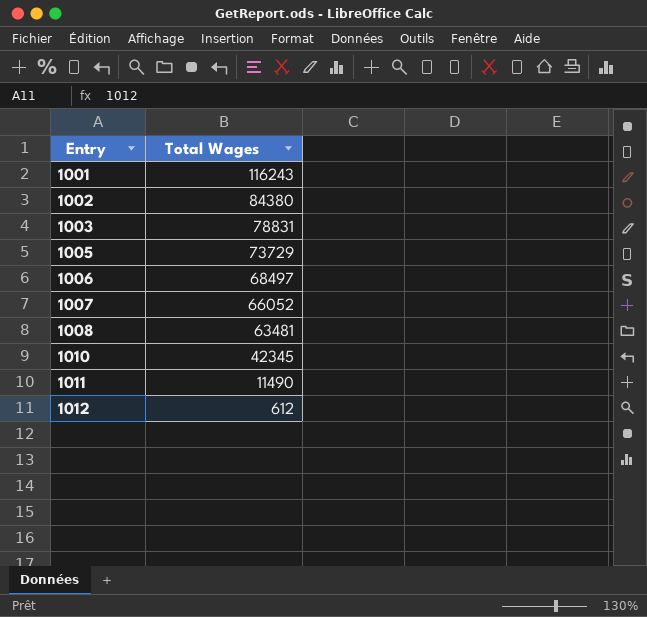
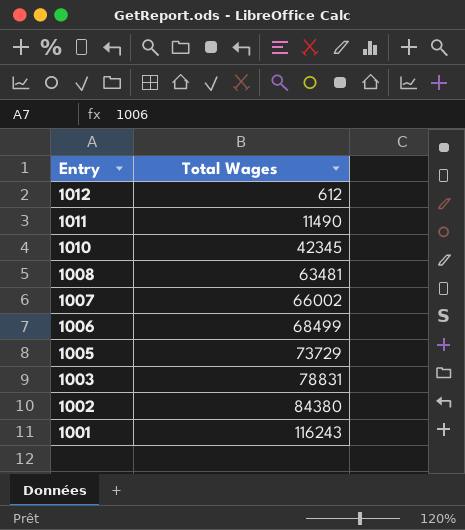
row order: Entry ascending -> Entry descending
1007 | Total Wages: 66052 -> 66002
1006 | Total Wages: 68497 -> 68499

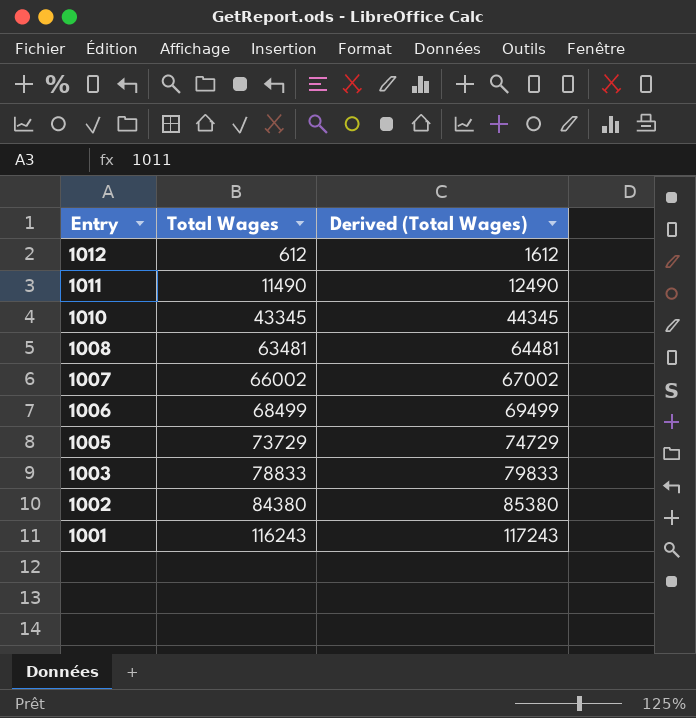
column Derived (Total Wages) | formula: none -> [Total Wages] + 1000
1010 | Total Wages: 42345 -> 43345
1003 | Total Wages: 78831 -> 78833

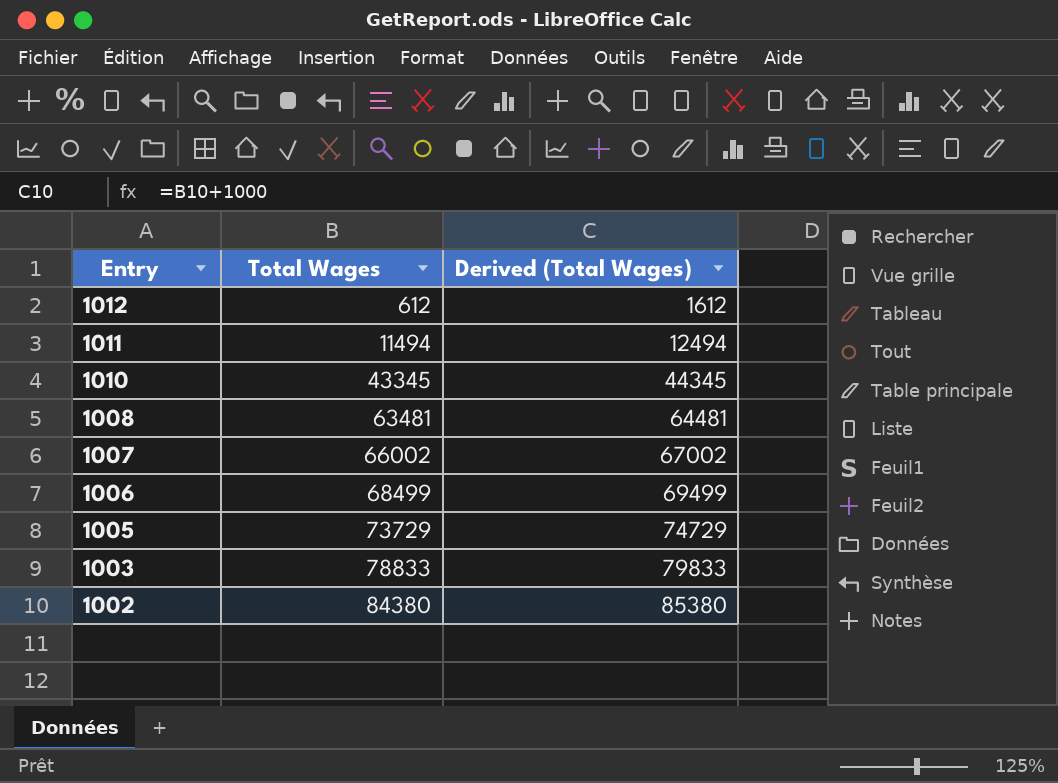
row 1001: 116243 | 117243 -> none
1011 | Total Wages: 11490 -> 11494
1011 | Derived (Total Wages): 12490 -> 12494

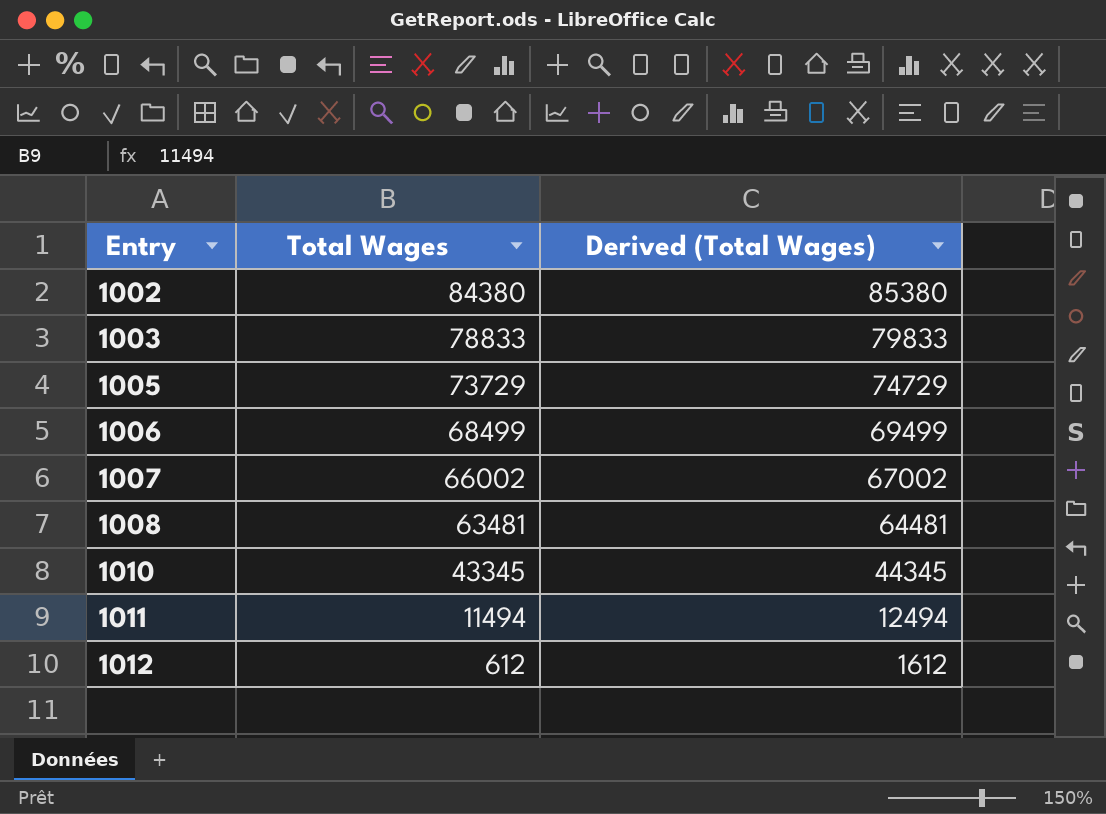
row order: Entry descending -> Entry ascending

